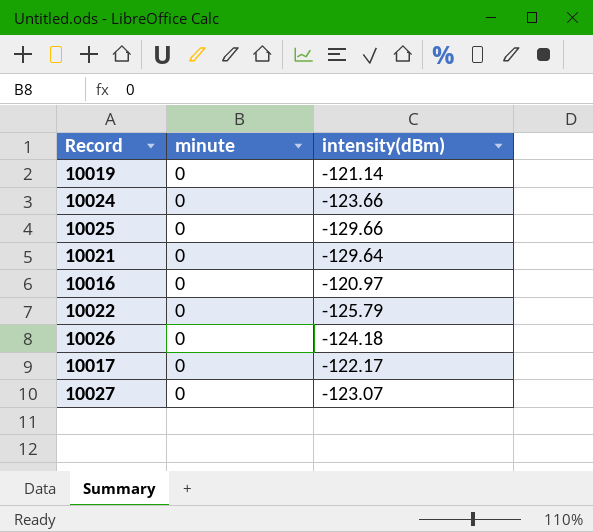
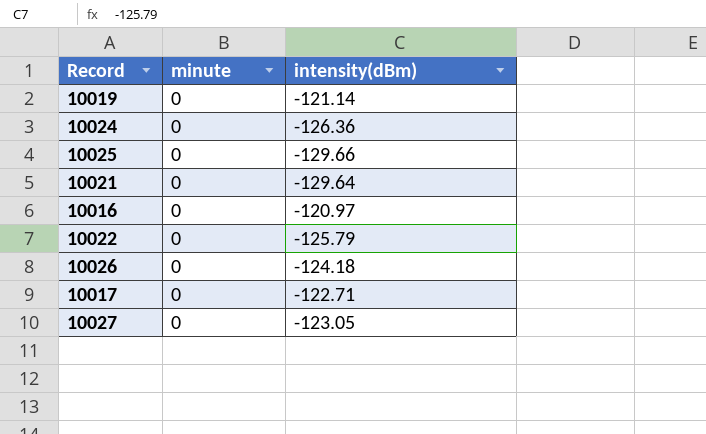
10024 | intensity(dBm): -123.66 -> -126.36
10017 | intensity(dBm): -122.17 -> -122.71
10027 | intensity(dBm): -123.07 -> -123.05

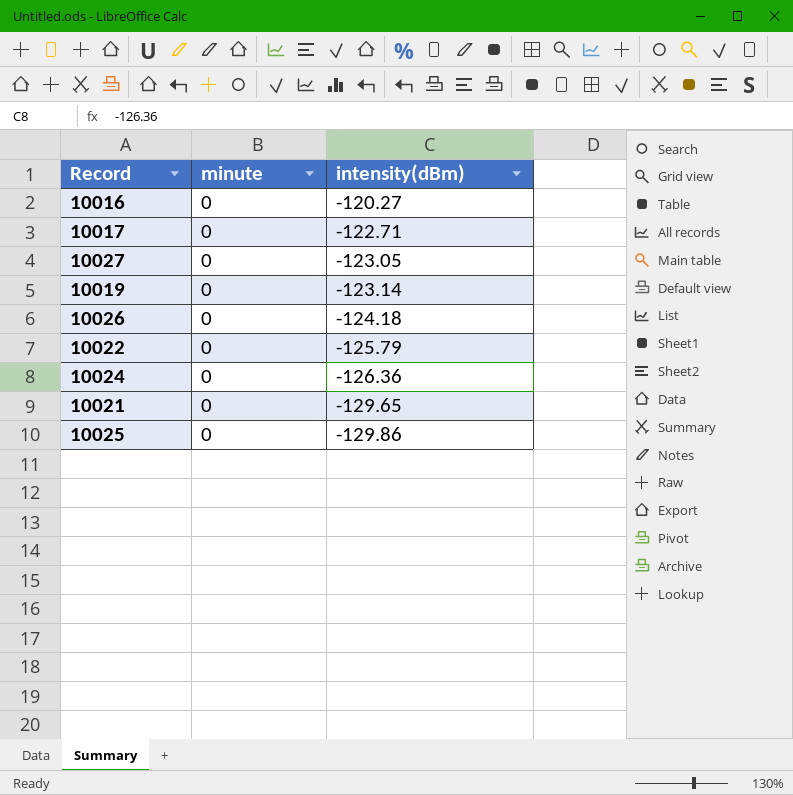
row order: none -> intensity(dBm) descending
10016 | intensity(dBm): -120.97 -> -120.27
10019 | intensity(dBm): -121.14 -> -123.14
10021 | intensity(dBm): -129.64 -> -129.65
10025 | intensity(dBm): -129.66 -> -129.86

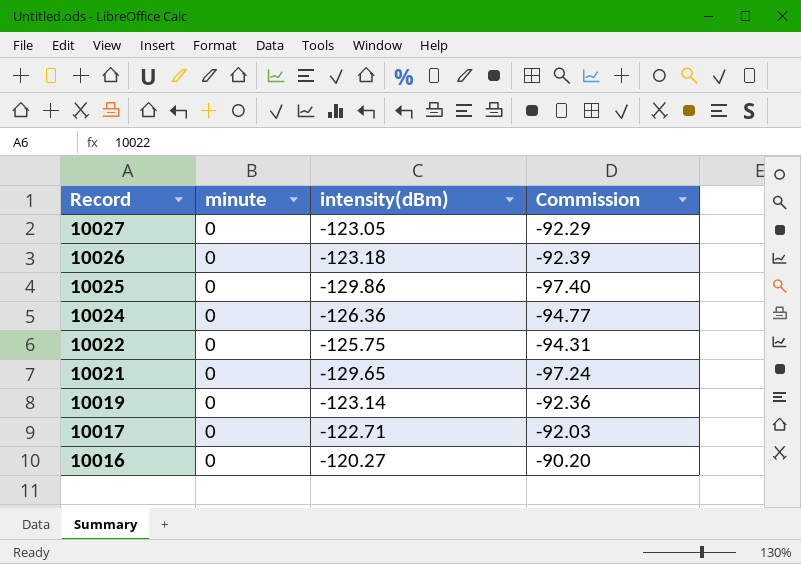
row order: intensity(dBm) descending -> Record descending
column Commission | formula: none -> [intensity(dBm)] * 0.75
10026 | intensity(dBm): -124.18 -> -123.18
10022 | intensity(dBm): -125.79 -> -125.75

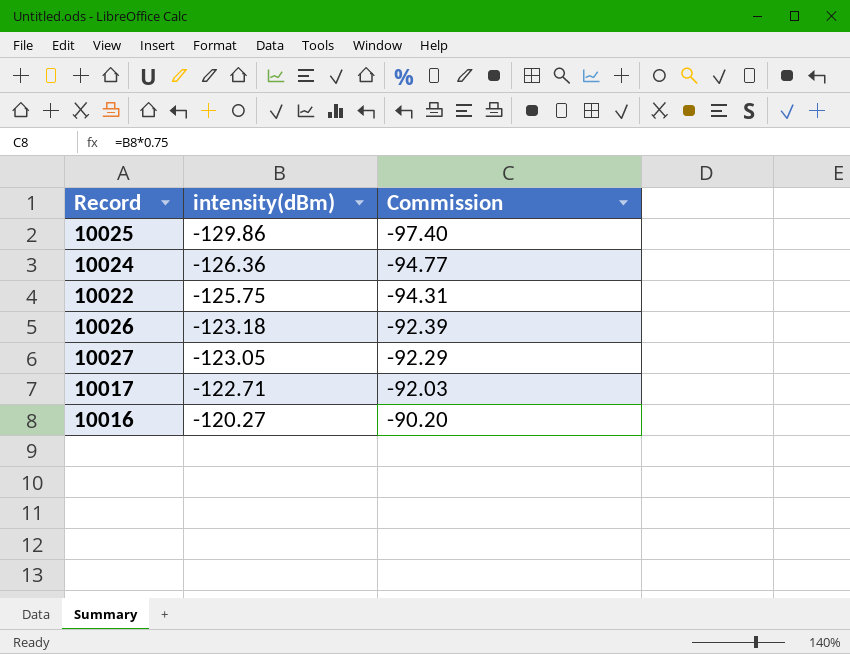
row order: Record descending -> intensity(dBm) ascending
column minute | position: 2 -> none
row 10021: 0 | -129.65 | -97.24 -> none
row 10019: 0 | -123.14 | -92.36 -> none

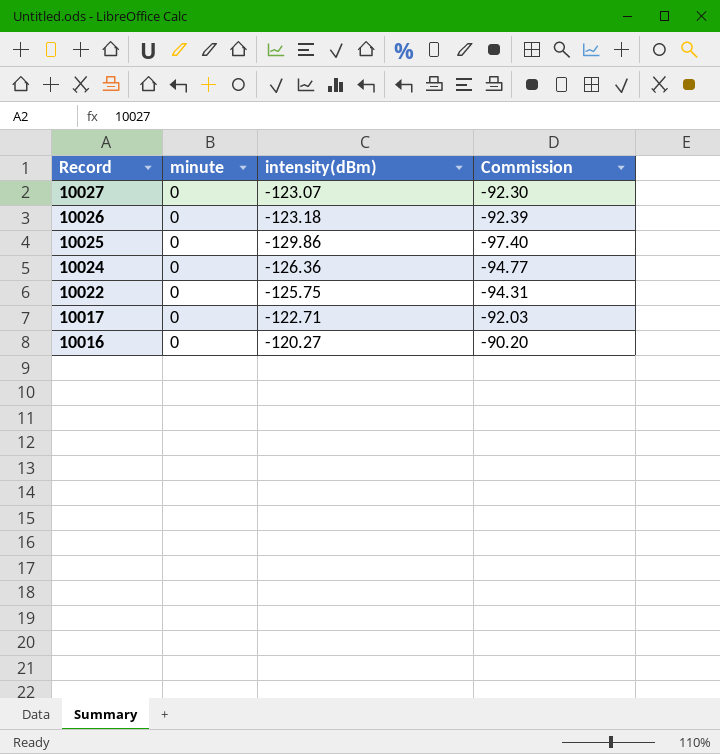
row order: intensity(dBm) ascending -> Record descending
column minute | position: none -> 2
10027 | intensity(dBm): -123.05 -> -123.07
10027 | Commission: -92.29 -> -92.30

